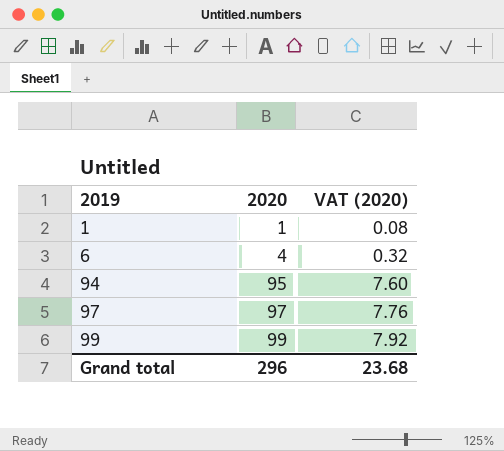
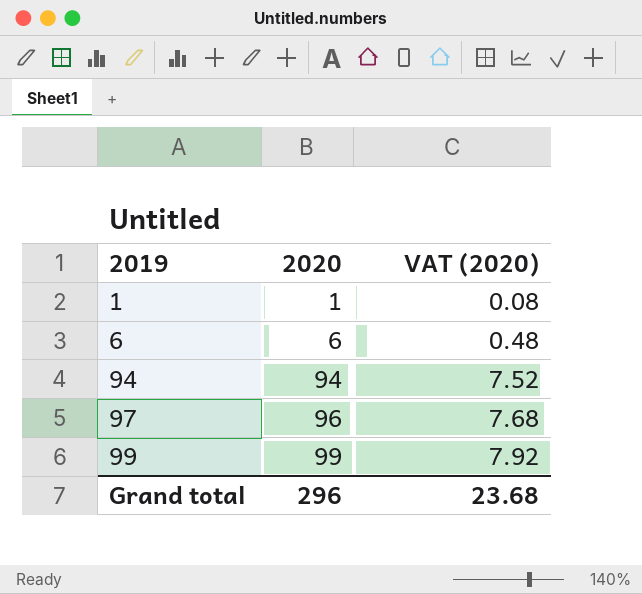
6 | 2020: 4 -> 6
6 | VAT (2020): 0.32 -> 0.48
94 | 2020: 95 -> 94
94 | VAT (2020): 7.60 -> 7.52
97 | 2020: 97 -> 96
97 | VAT (2020): 7.76 -> 7.68

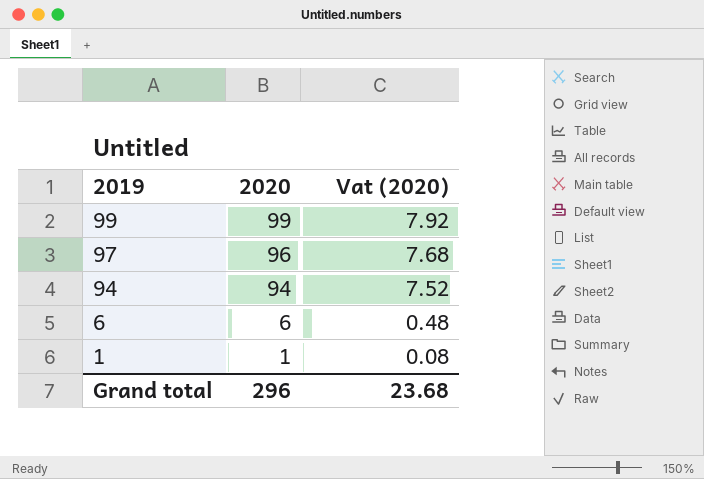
row order: 2019 ascending -> 2019 descending
column name: VAT (2020) -> Vat (2020)

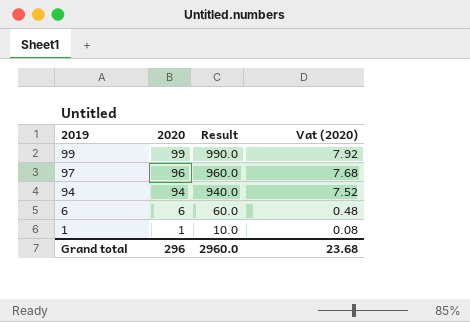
column Result | formula: none -> [2020] * 10

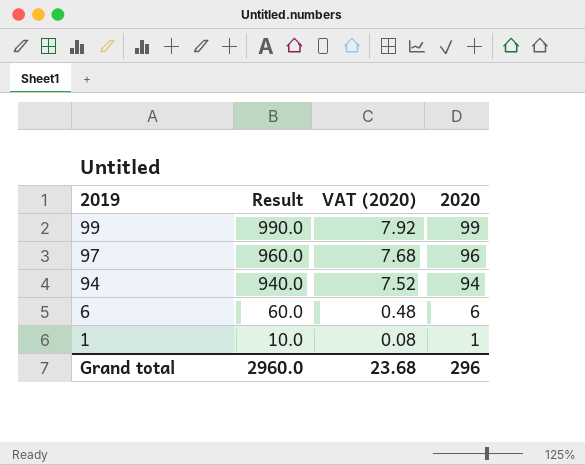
column name: Vat (2020) -> VAT (2020)
column 2020 | position: 2 -> 4

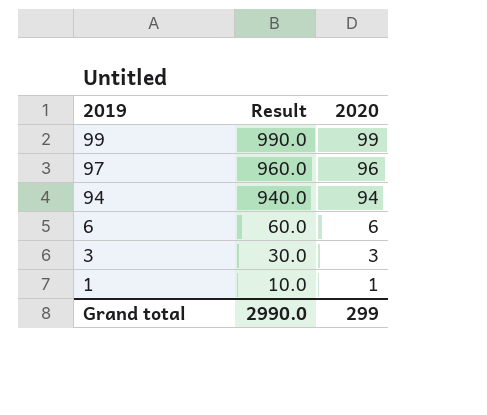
column VAT (2020) | formula: [2020] * 0.08 -> none
row 3: none -> 30.0 | 3
Grand total | Result: 2960.0 -> 2990.0
Grand total | 2020: 296 -> 299

